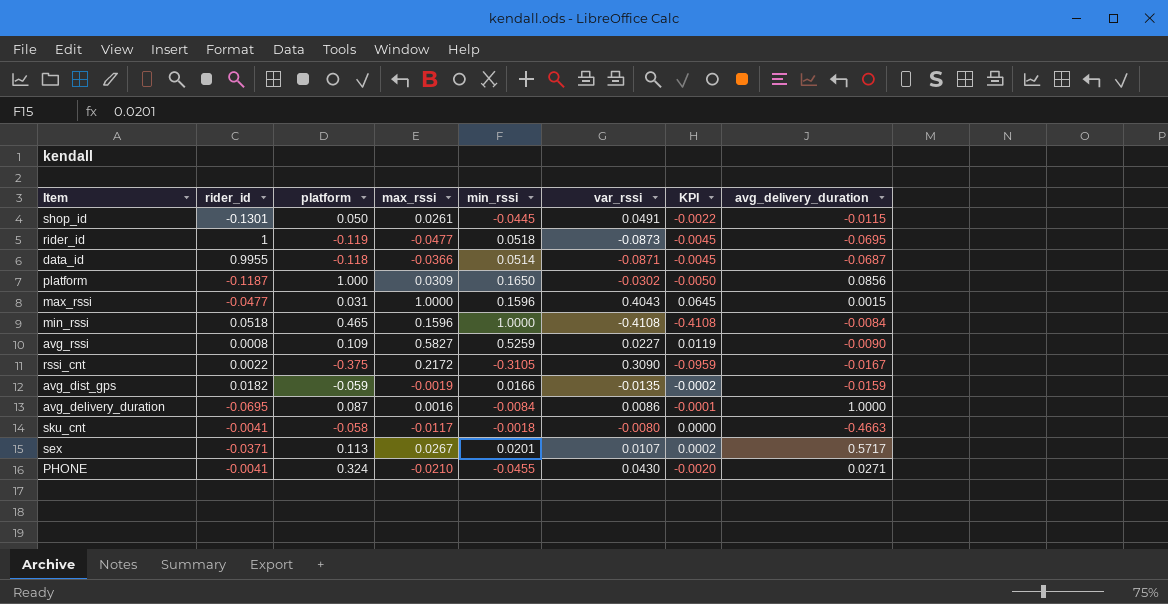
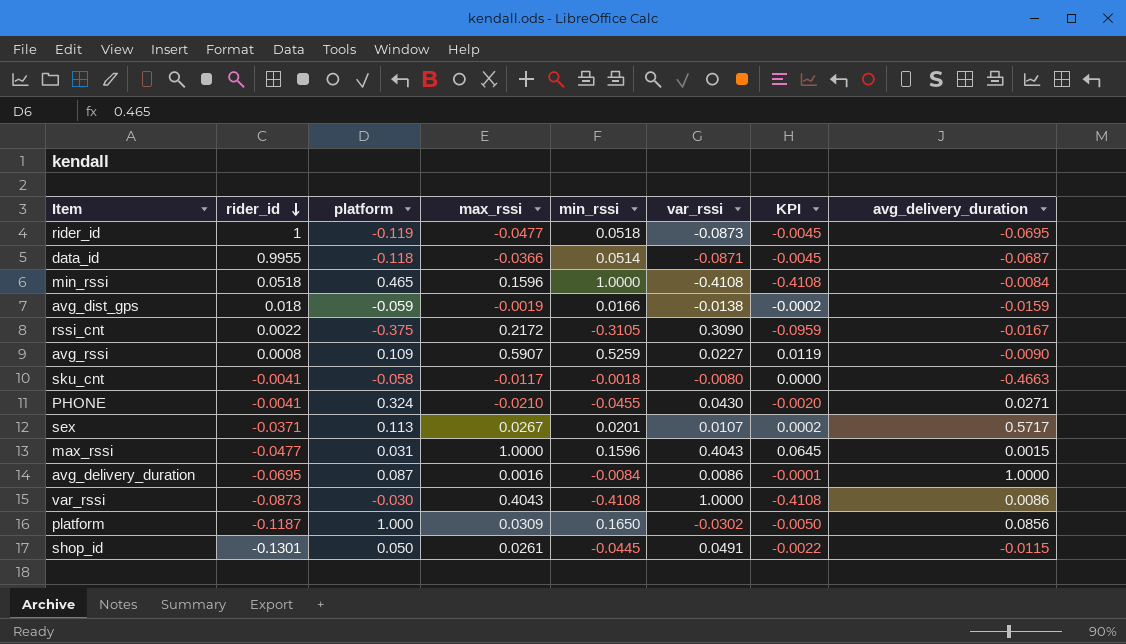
row order: none -> rider_id descending
avg_dist_gps | rider_id: 0.0182 -> 0.018
avg_dist_gps | var_rssi: -0.0135 -> -0.0138
avg_rssi | max_rssi: 0.5827 -> 0.5907
row var_rssi: none -> -0.0873 | -0.030 | 0.4043 | -0.4108 | 1.0000 | -0.4108 | 0.0086

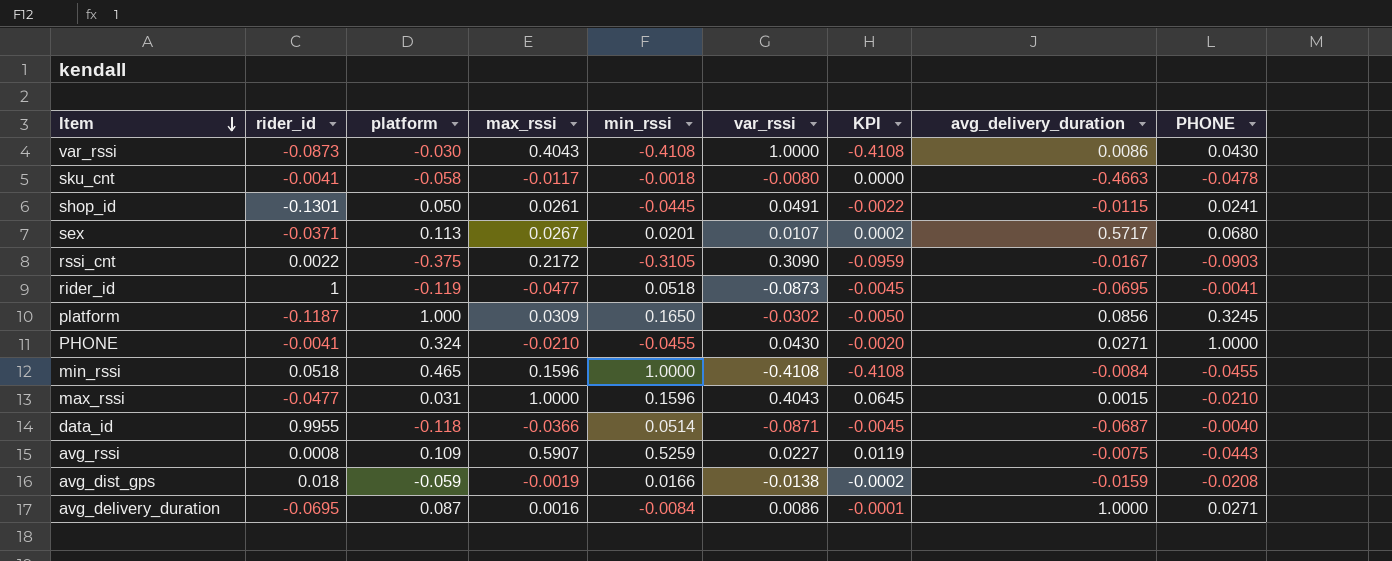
row order: rider_id descending -> Item descending
column PHONE | position: none -> 9
avg_rssi | avg_delivery_duration: -0.0090 -> -0.0075

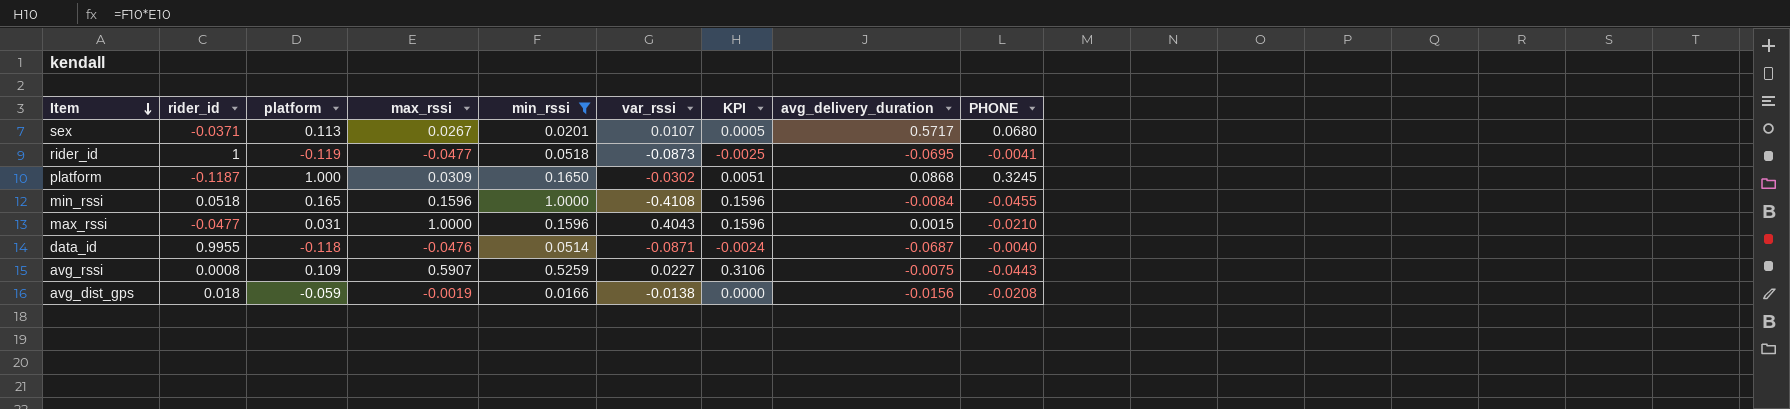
filter: none -> min_rssi >= 0.0166
column KPI | formula: [min_rssi] * [var_rssi] -> [max_rssi] * [min_rssi]
platform | avg_delivery_duration: 0.0856 -> 0.0868
min_rssi | platform: 0.465 -> 0.165
data_id | max_rssi: -0.0366 -> -0.0476
avg_dist_gps | avg_delivery_duration: -0.0159 -> -0.0156

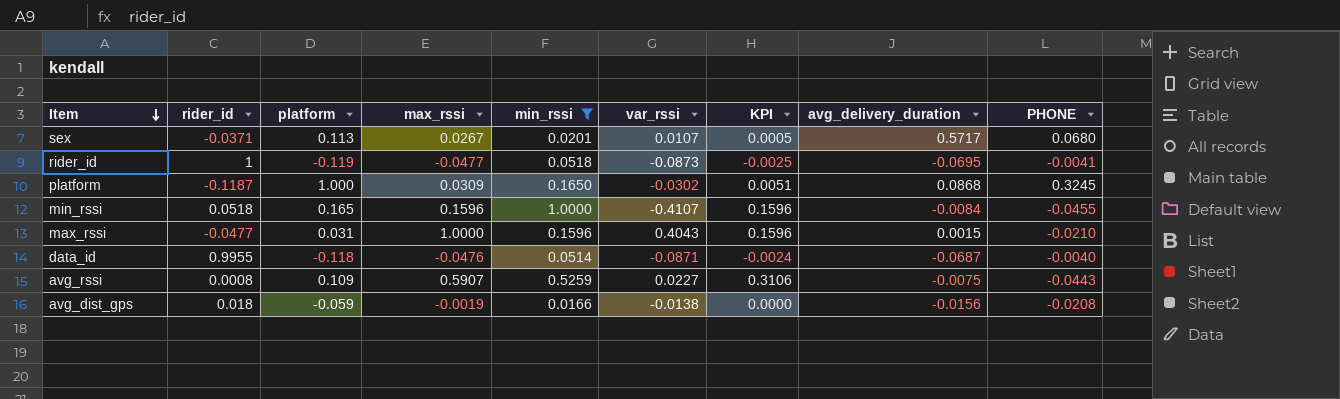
min_rssi | var_rssi: -0.4108 -> -0.4107

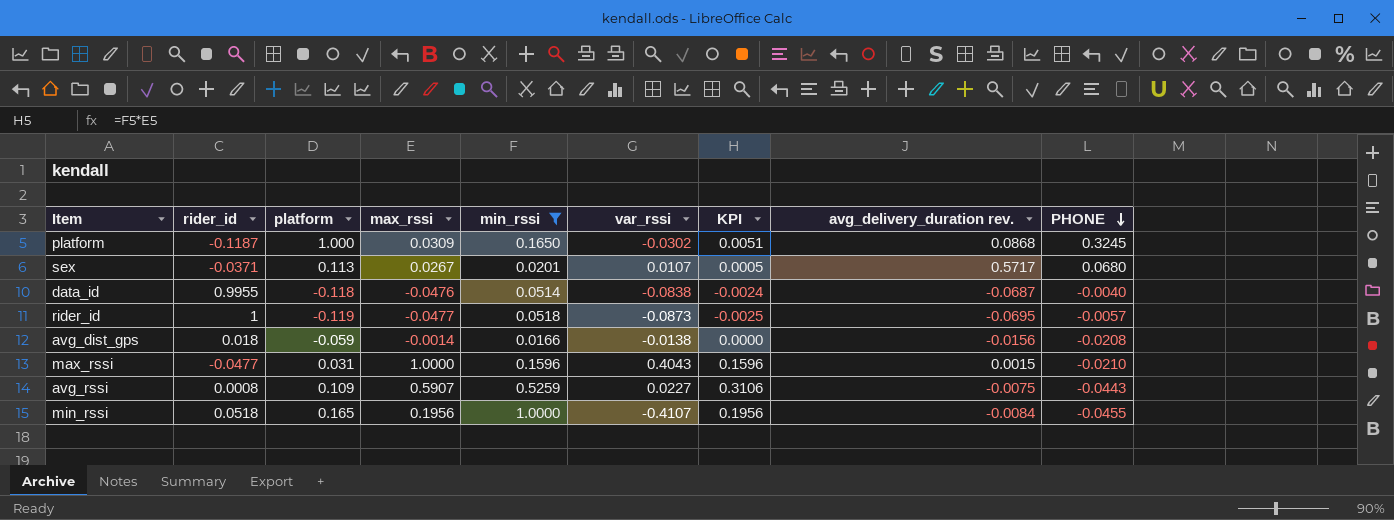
row order: Item descending -> PHONE descending
column name: avg_delivery_duration -> avg_delivery_duration rev.
data_id | var_rssi: -0.0871 -> -0.0838
rider_id | PHONE: -0.0041 -> -0.0057
avg_dist_gps | max_rssi: -0.0019 -> -0.0014
min_rssi | max_rssi: 0.1596 -> 0.1956
min_rssi | KPI: 0.1596 -> 0.1956

